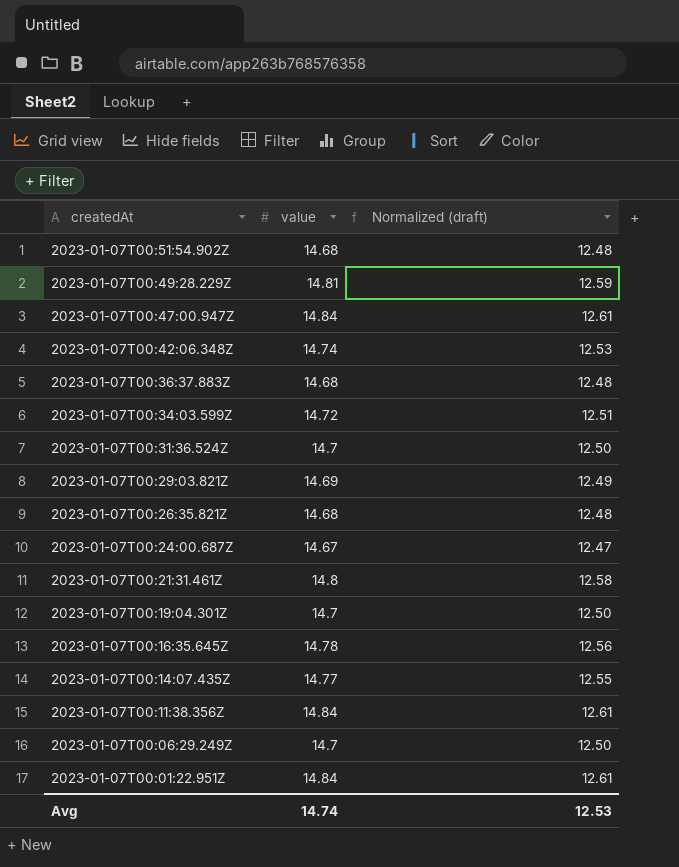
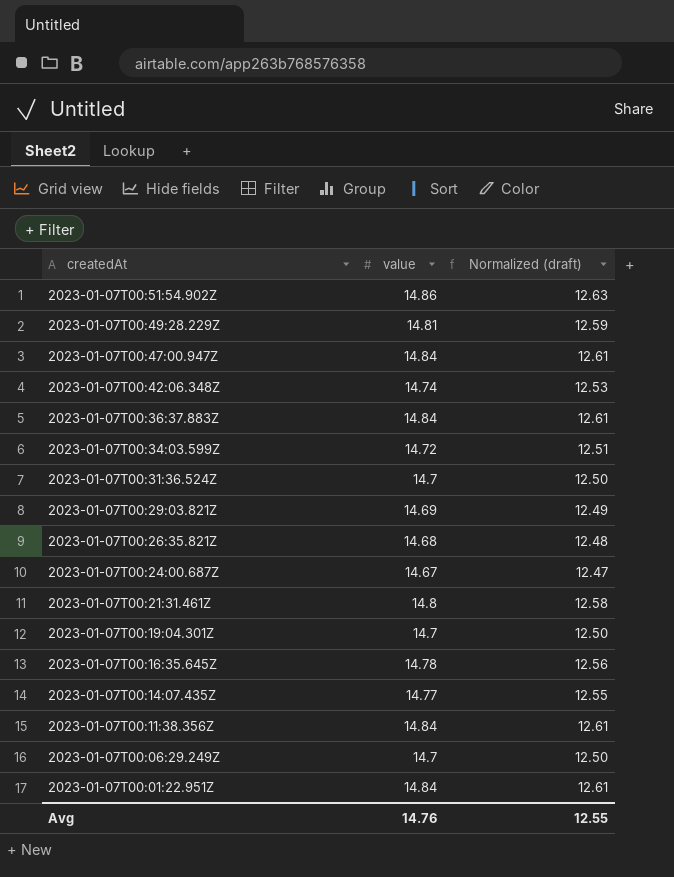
2023-01-07T00:51:54.902Z | value: 14.68 -> 14.86
2023-01-07T00:51:54.902Z | Normalized (draft): 12.48 -> 12.63
2023-01-07T00:36:37.883Z | value: 14.68 -> 14.84
2023-01-07T00:36:37.883Z | Normalized (draft): 12.48 -> 12.61
Avg | value: 14.74 -> 14.76
Avg | Normalized (draft): 12.53 -> 12.55

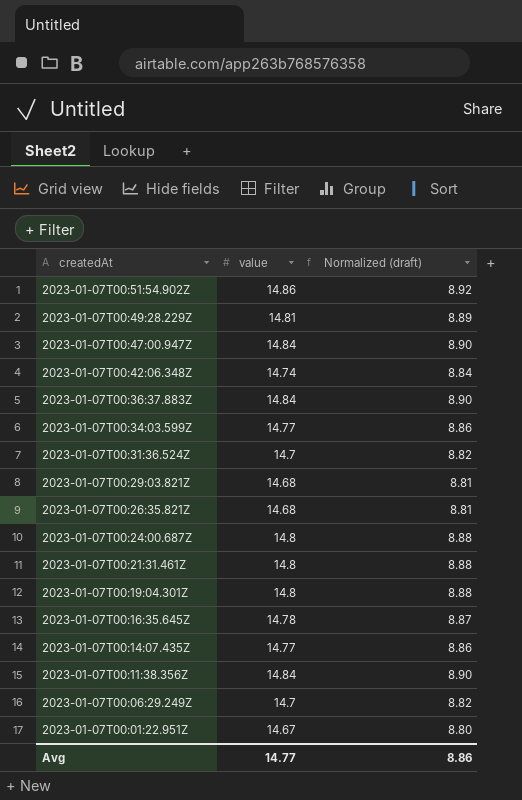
column Normalized (draft) | formula: [value] * 0.85 -> [value] * 0.6
2023-01-07T00:34:03.599Z | value: 14.72 -> 14.77
2023-01-07T00:29:03.821Z | value: 14.69 -> 14.68
2023-01-07T00:24:00.687Z | value: 14.67 -> 14.8
2023-01-07T00:19:04.301Z | value: 14.7 -> 14.8
2023-01-07T00:01:22.951Z | value: 14.84 -> 14.67
Avg | value: 14.76 -> 14.77
Avg | Normalized (draft): 12.55 -> 8.86

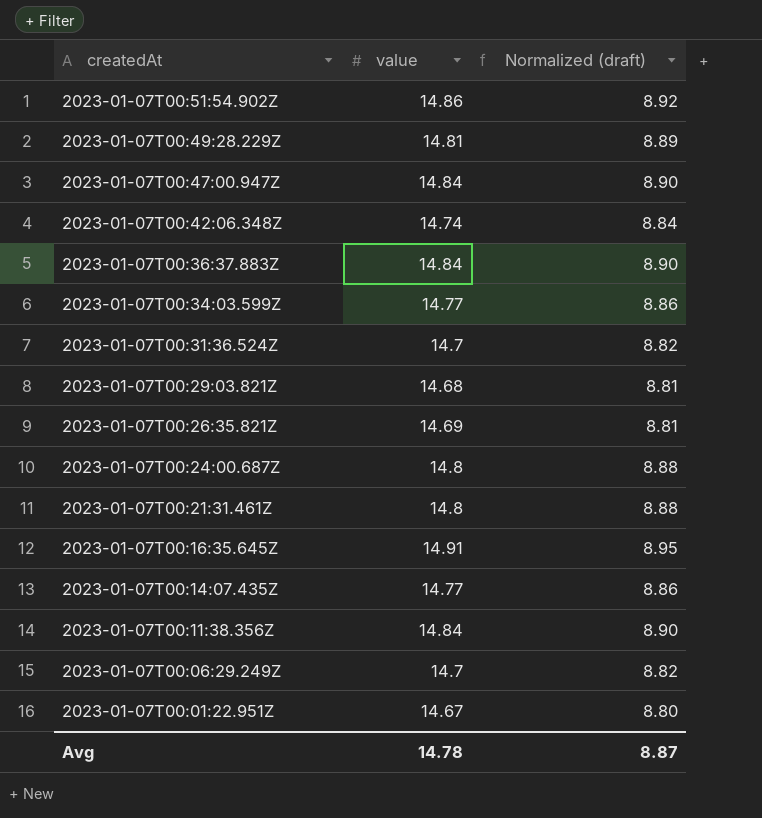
row 2023-01-07T00:19:04.301Z: 14.8 | 8.88 -> none
2023-01-07T00:26:35.821Z | value: 14.68 -> 14.69
2023-01-07T00:16:35.645Z | value: 14.78 -> 14.91
2023-01-07T00:16:35.645Z | Normalized (draft): 8.87 -> 8.95
Avg | value: 14.77 -> 14.78
Avg | Normalized (draft): 8.86 -> 8.87

